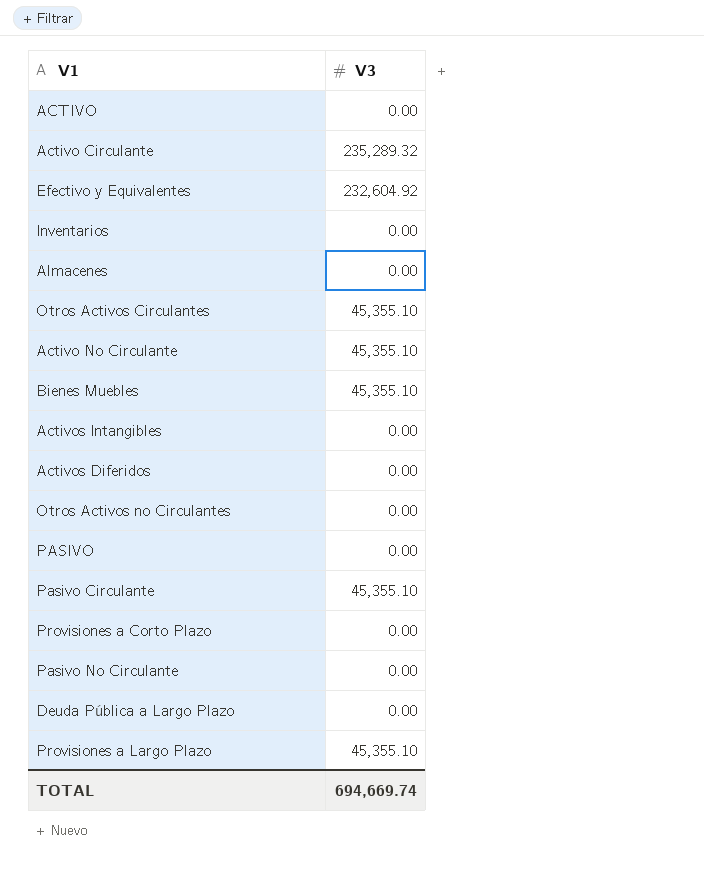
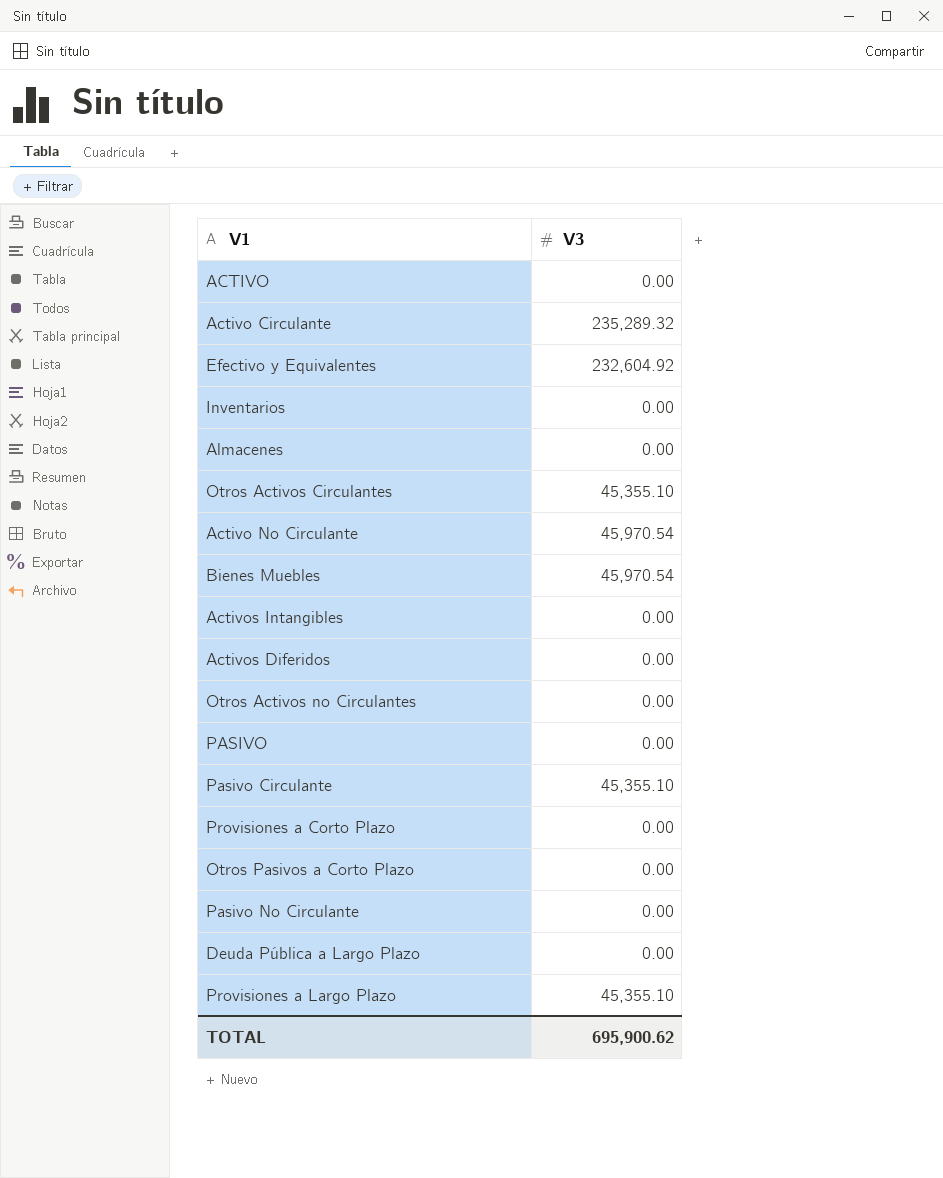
Activo No Circulante | V3: 45,355.10 -> 45,970.54
Bienes Muebles | V3: 45,355.10 -> 45,970.54
row Otros Pasivos a Corto Plazo: none -> 0.00
TOTAL | V3: 694,669.74 -> 695,900.62

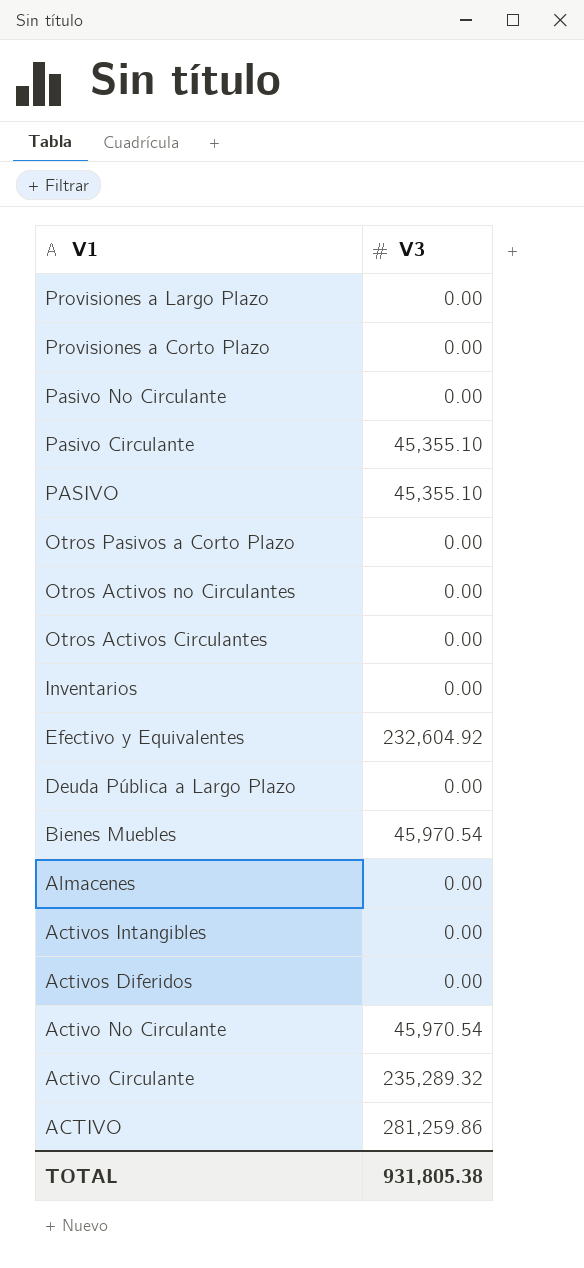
row order: none -> V1 descending
Provisiones a Largo Plazo | V3: 45,355.10 -> 0.00
PASIVO | V3: 0.00 -> 45,355.10
Otros Activos Circulantes | V3: 45,355.10 -> 0.00
ACTIVO | V3: 0.00 -> 281,259.86
TOTAL | V3: 695,900.62 -> 931,805.38

